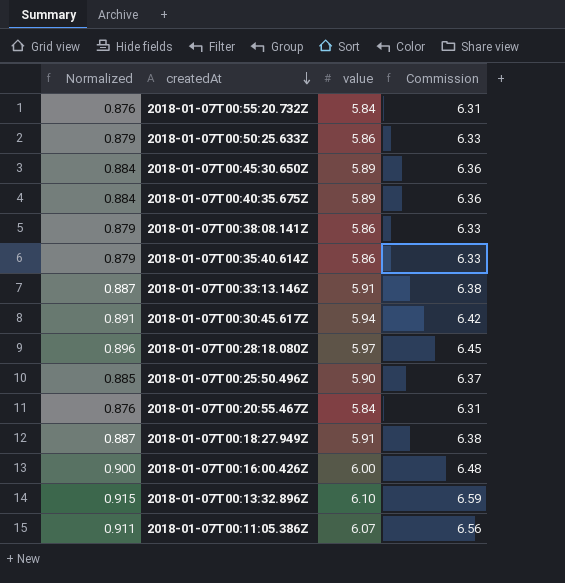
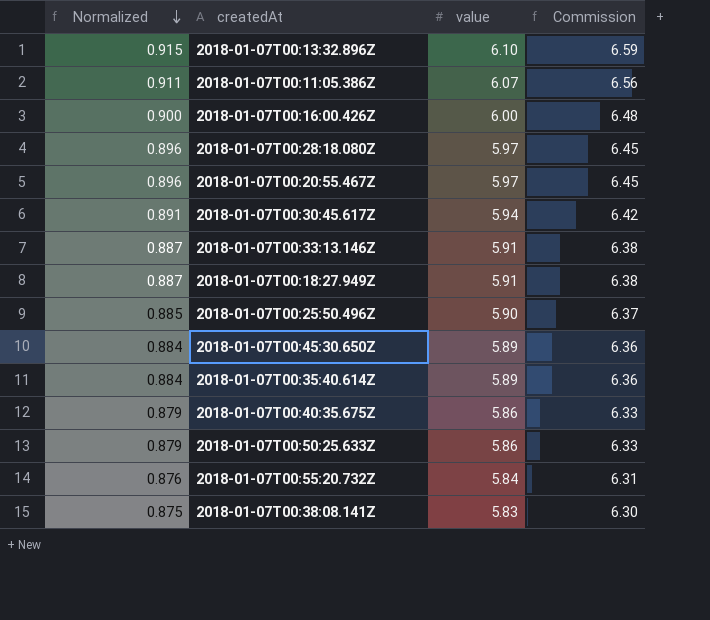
row order: createdAt descending -> Normalized descending
2018-01-07T00:20:55.467Z | Normalized: 0.876 -> 0.896
2018-01-07T00:20:55.467Z | value: 5.84 -> 5.97
2018-01-07T00:20:55.467Z | Commission: 6.31 -> 6.45
2018-01-07T00:35:40.614Z | Normalized: 0.879 -> 0.884
2018-01-07T00:35:40.614Z | value: 5.86 -> 5.89
2018-01-07T00:35:40.614Z | Commission: 6.33 -> 6.36
2018-01-07T00:40:35.675Z | Normalized: 0.884 -> 0.879
2018-01-07T00:40:35.675Z | value: 5.89 -> 5.86
2018-01-07T00:40:35.675Z | Commission: 6.36 -> 6.33
2018-01-07T00:38:08.141Z | Normalized: 0.879 -> 0.875
2018-01-07T00:38:08.141Z | value: 5.86 -> 5.83
2018-01-07T00:38:08.141Z | Commission: 6.33 -> 6.30

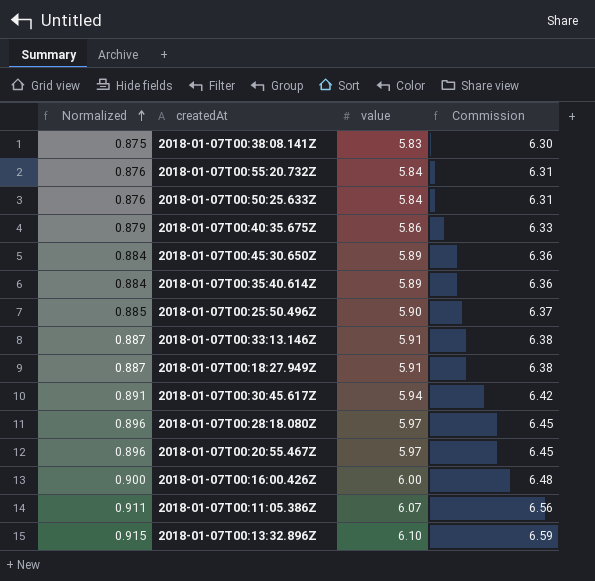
row order: Normalized descending -> Normalized ascending
2018-01-07T00:50:25.633Z | Normalized: 0.879 -> 0.876
2018-01-07T00:50:25.633Z | value: 5.86 -> 5.84
2018-01-07T00:50:25.633Z | Commission: 6.33 -> 6.31

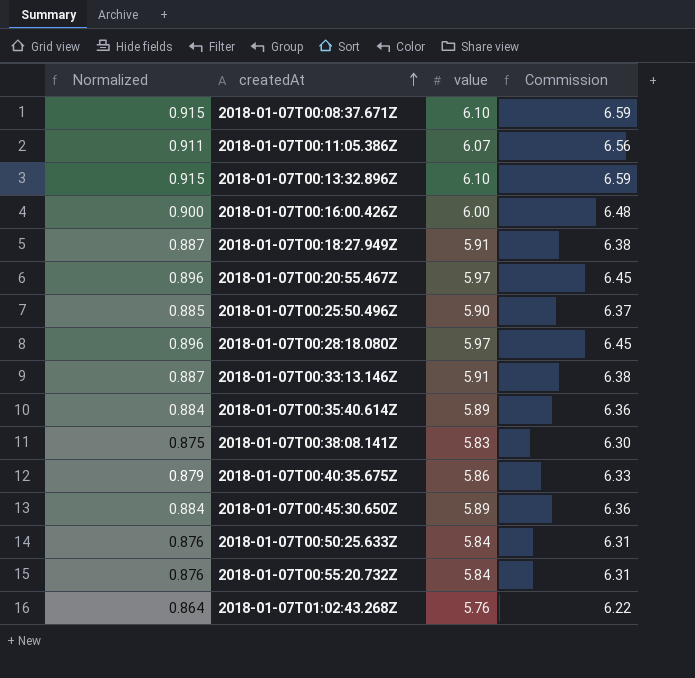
row order: Normalized ascending -> createdAt ascending
row 2018-01-07T00:30:45.617Z: 0.891 | 5.94 | 6.42 -> none
row 2018-01-07T00:08:37.671Z: none -> 0.915 | 6.10 | 6.59
row 2018-01-07T01:02:43.268Z: none -> 0.864 | 5.76 | 6.22

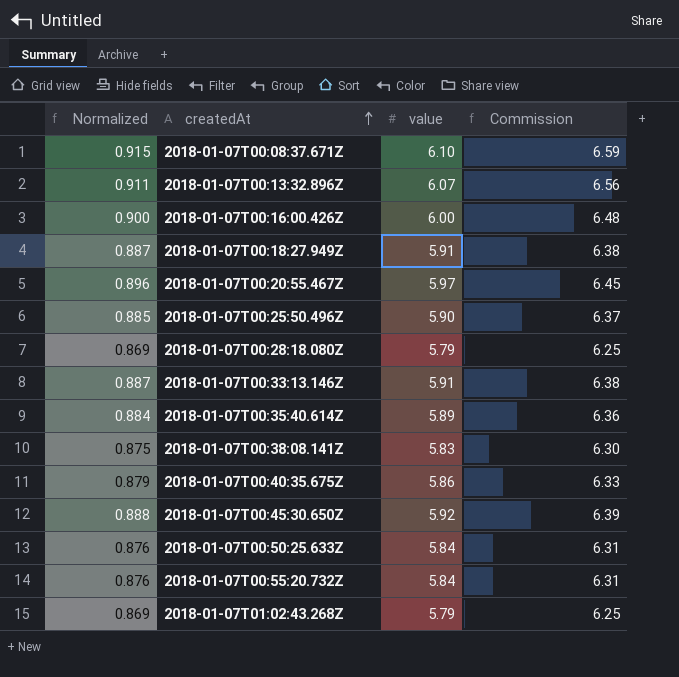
row 2018-01-07T00:11:05.386Z: 0.911 | 6.07 | 6.56 -> none
2018-01-07T00:13:32.896Z | Normalized: 0.915 -> 0.911
2018-01-07T00:13:32.896Z | value: 6.10 -> 6.07
2018-01-07T00:13:32.896Z | Commission: 6.59 -> 6.56
2018-01-07T00:28:18.080Z | Normalized: 0.896 -> 0.869
2018-01-07T00:28:18.080Z | value: 5.97 -> 5.79
2018-01-07T00:28:18.080Z | Commission: 6.45 -> 6.25
2018-01-07T00:45:30.650Z | Normalized: 0.884 -> 0.888
2018-01-07T00:45:30.650Z | value: 5.89 -> 5.92
2018-01-07T00:45:30.650Z | Commission: 6.36 -> 6.39
2018-01-07T01:02:43.268Z | Normalized: 0.864 -> 0.869
2018-01-07T01:02:43.268Z | value: 5.76 -> 5.79
2018-01-07T01:02:43.268Z | Commission: 6.22 -> 6.25

